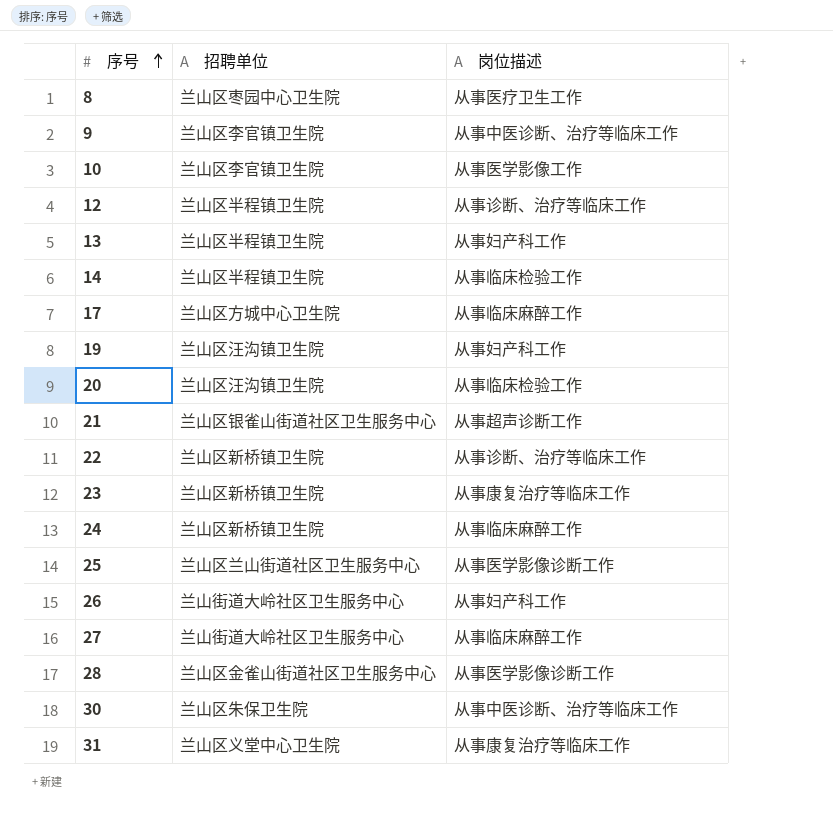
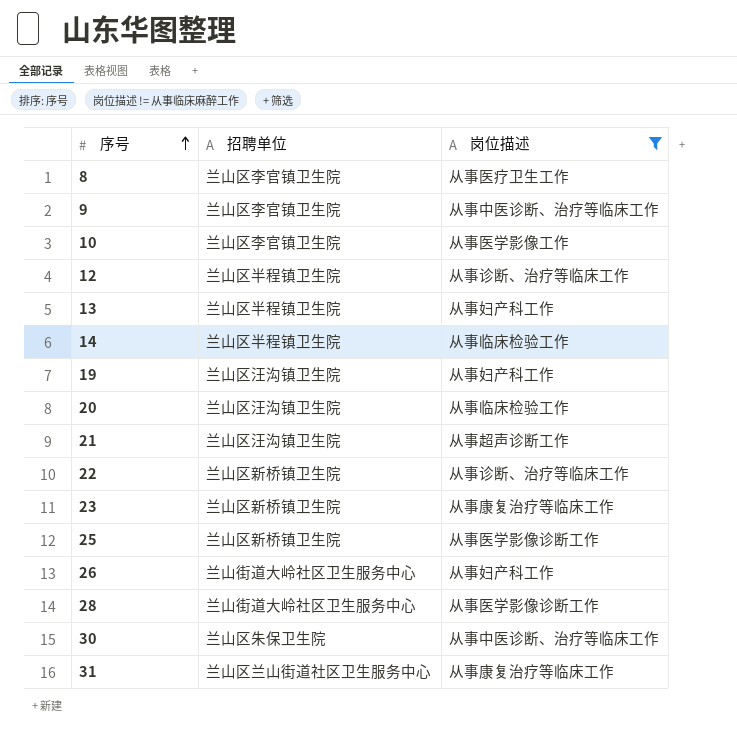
filter: none -> 岗位描述 != 从事临床麻醉工作
8 | 招聘单位: 兰山区枣园中心卫生院 -> 兰山区李官镇卫生院
21 | 招聘单位: 兰山区银雀山街道社区卫生服务中心 -> 兰山区汪沟镇卫生院
25 | 招聘单位: 兰山区兰山街道社区卫生服务中心 -> 兰山区新桥镇卫生院
28 | 招聘单位: 兰山区金雀山街道社区卫生服务中心 -> 兰山街道大岭社区卫生服务中心
31 | 招聘单位: 兰山区义堂中心卫生院 -> 兰山区兰山街道社区卫生服务中心

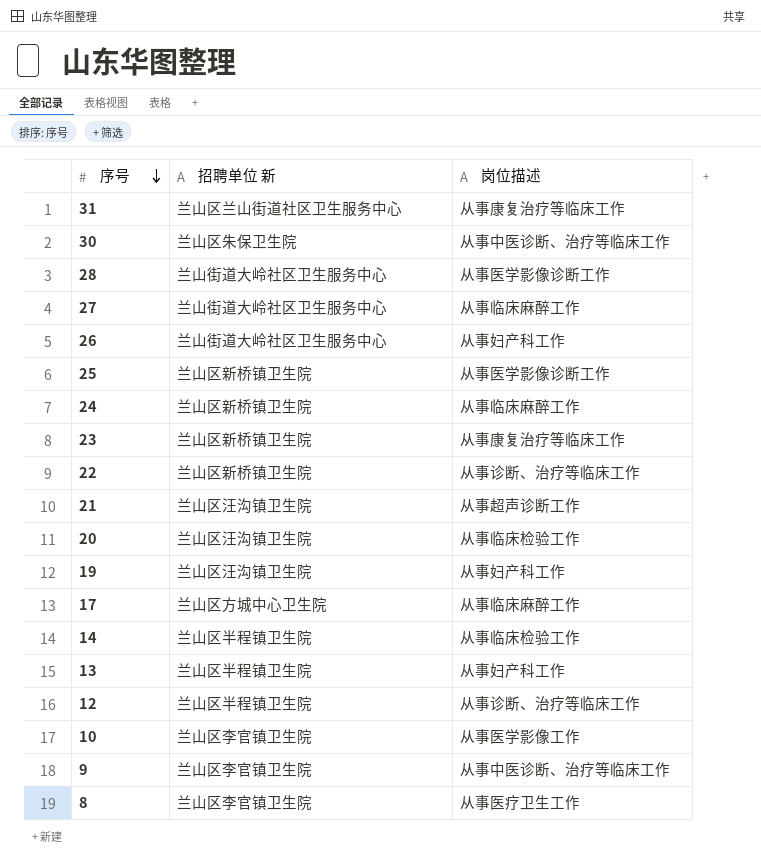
filter: 岗位描述 != 从事临床麻醉工作 -> none
row order: 序号 ascending -> 序号 descending
column name: 招聘单位 -> 招聘单位 新

